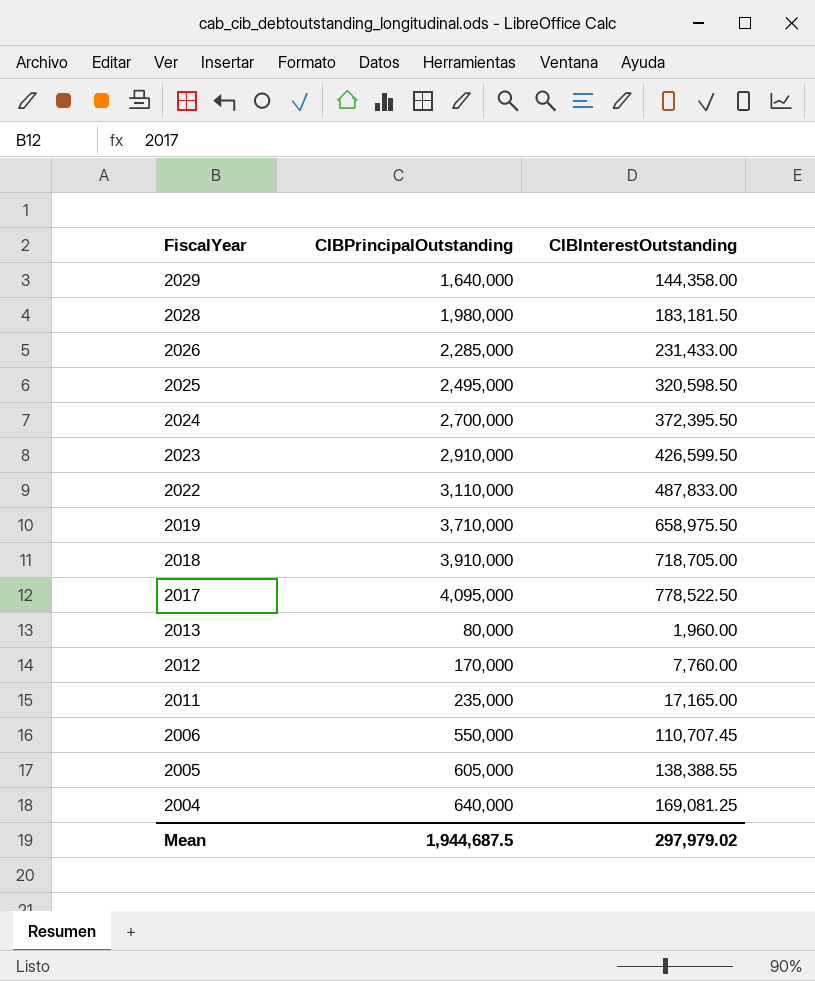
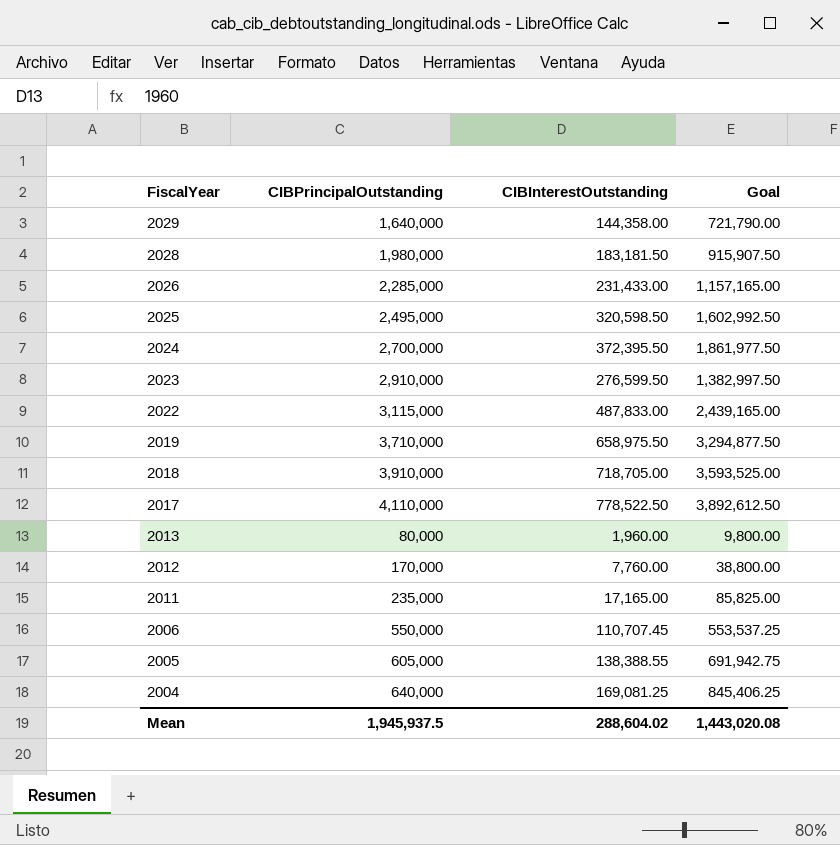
column Goal | formula: none -> [CIBInterestOutstanding] * 5
2023 | CIBInterestOutstanding: 426,599.50 -> 276,599.50
2022 | CIBPrincipalOutstanding: 3,110,000 -> 3,115,000
2017 | CIBPrincipalOutstanding: 4,095,000 -> 4,110,000
Mean | CIBPrincipalOutstanding: 1,944,687.5 -> 1,945,937.5
Mean | CIBInterestOutstanding: 297,979.02 -> 288,604.02

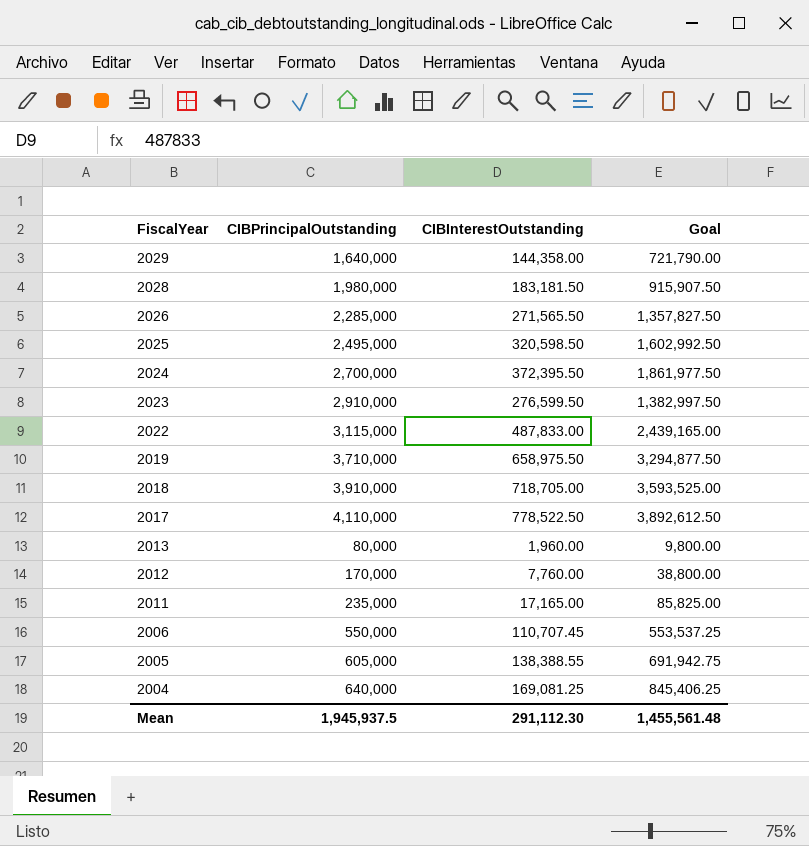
2026 | CIBInterestOutstanding: 231,433.00 -> 271,565.50
2026 | Goal: 1,157,165.00 -> 1,357,827.50
Mean | CIBInterestOutstanding: 288,604.02 -> 291,112.30
Mean | Goal: 1,443,020.08 -> 1,455,561.48

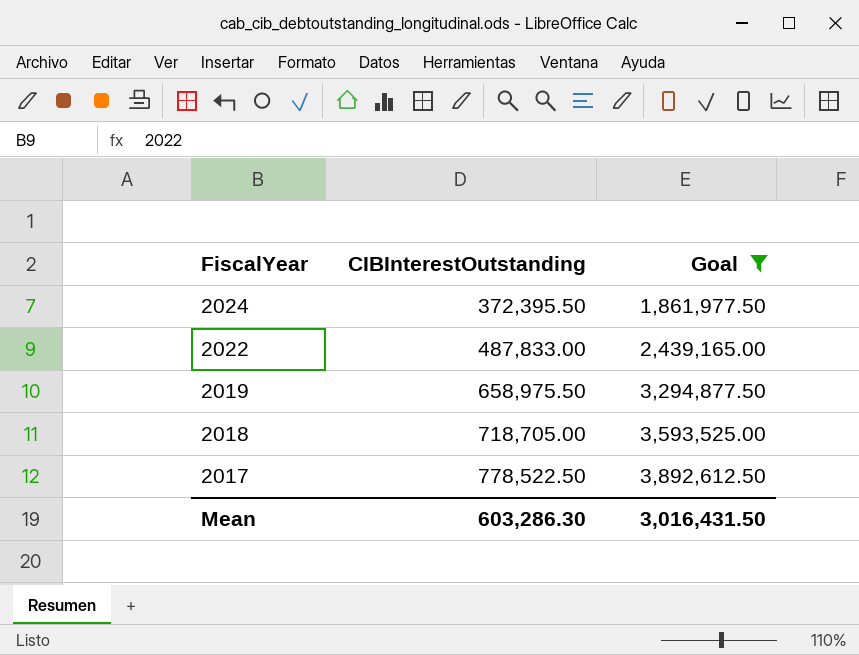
filter: none -> Goal >= 1,861,977.50
column CIBPrincipalOutstanding | position: 2 -> none
Mean | CIBInterestOutstanding: 291,112.30 -> 603,286.30
Mean | Goal: 1,455,561.48 -> 3,016,431.50

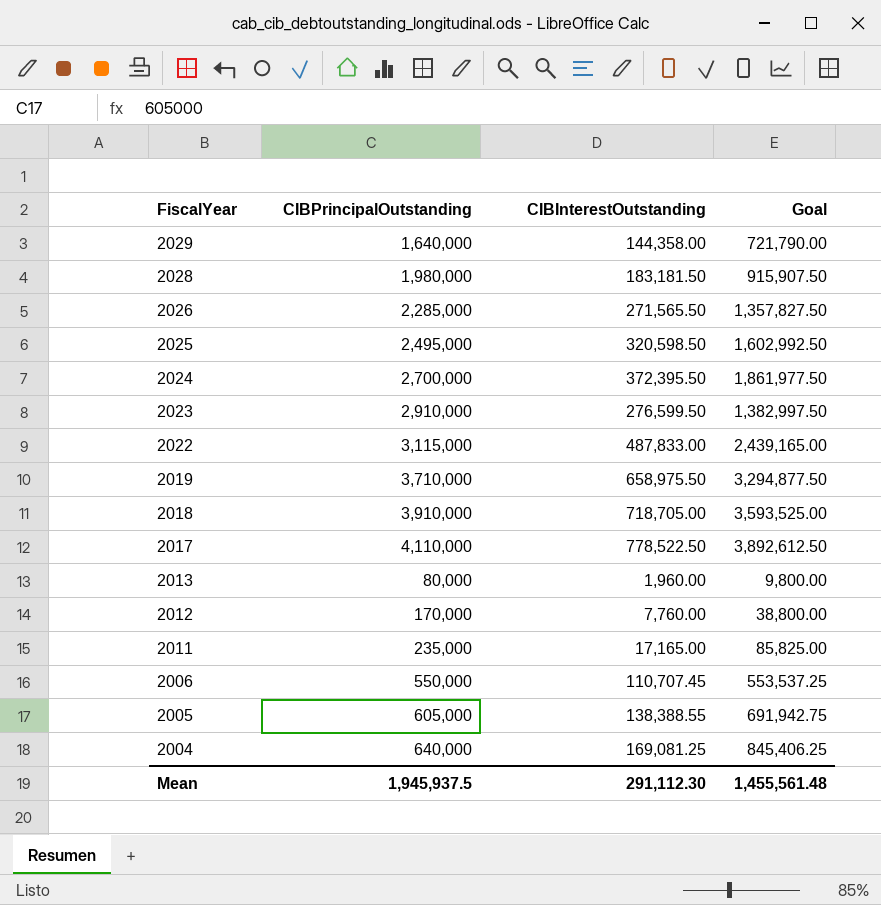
filter: Goal >= 1,861,977.50 -> none
column CIBPrincipalOutstanding | position: none -> 2
Mean | CIBInterestOutstanding: 603,286.30 -> 291,112.30
Mean | Goal: 3,016,431.50 -> 1,455,561.48

